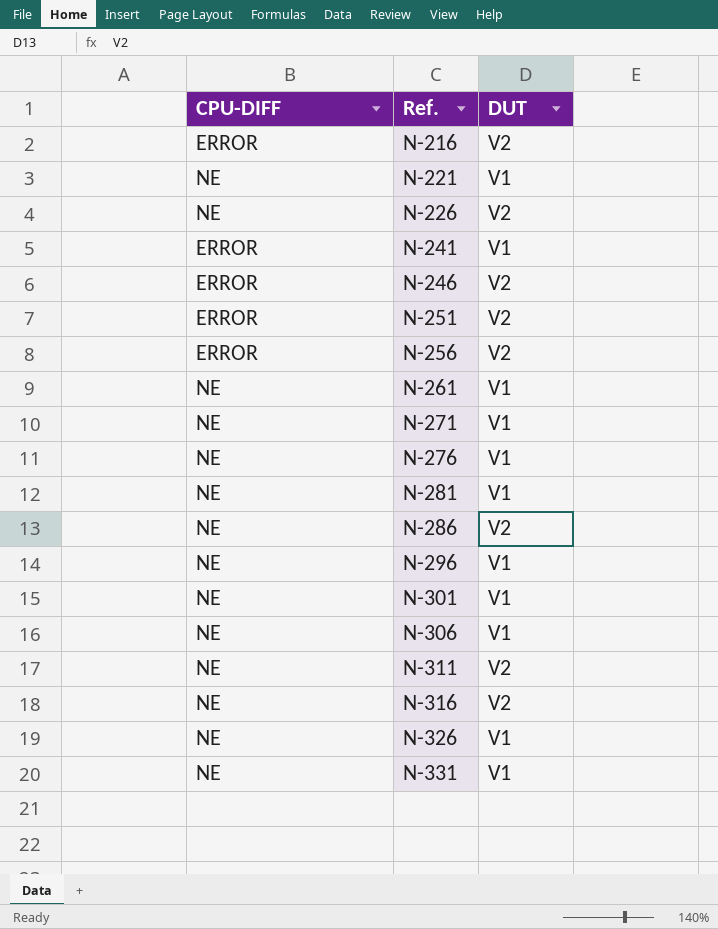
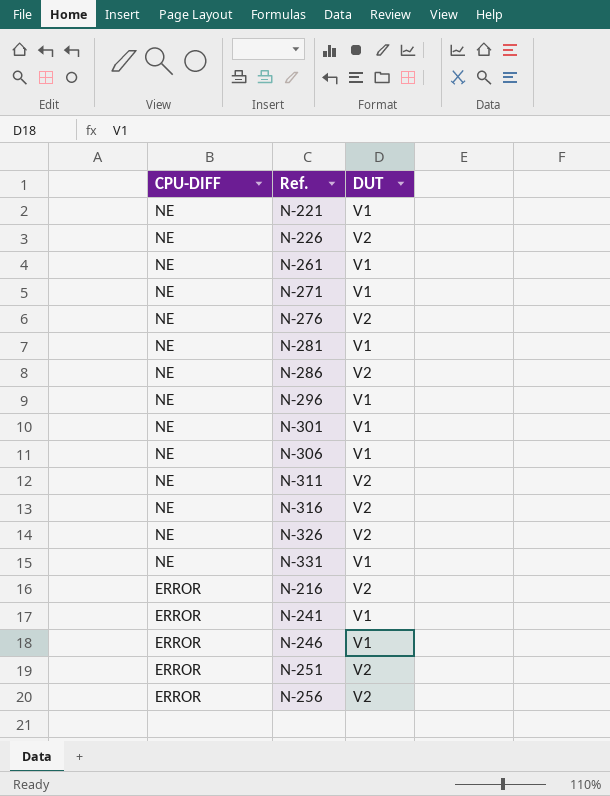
row order: Ref. ascending -> CPU-DIFF descending
N-276 | DUT: V1 -> V2
N-326 | DUT: V1 -> V2
N-246 | DUT: V2 -> V1

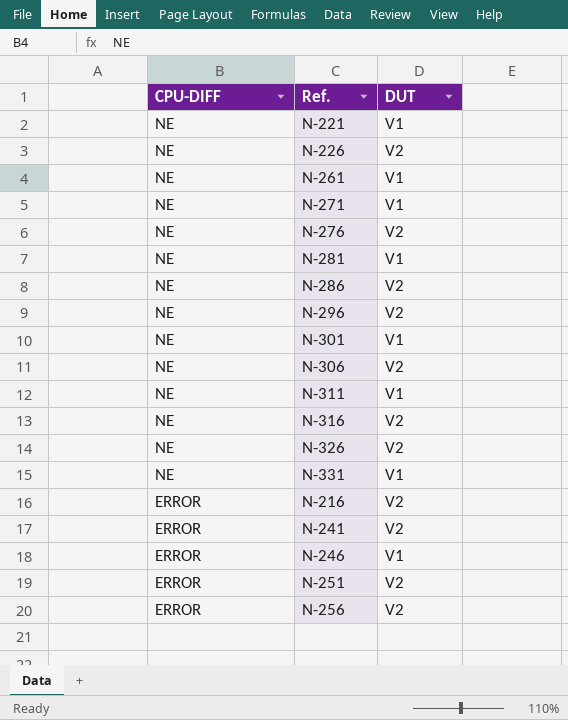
N-296 | DUT: V1 -> V2
N-306 | DUT: V1 -> V2
N-311 | DUT: V2 -> V1
N-241 | DUT: V1 -> V2

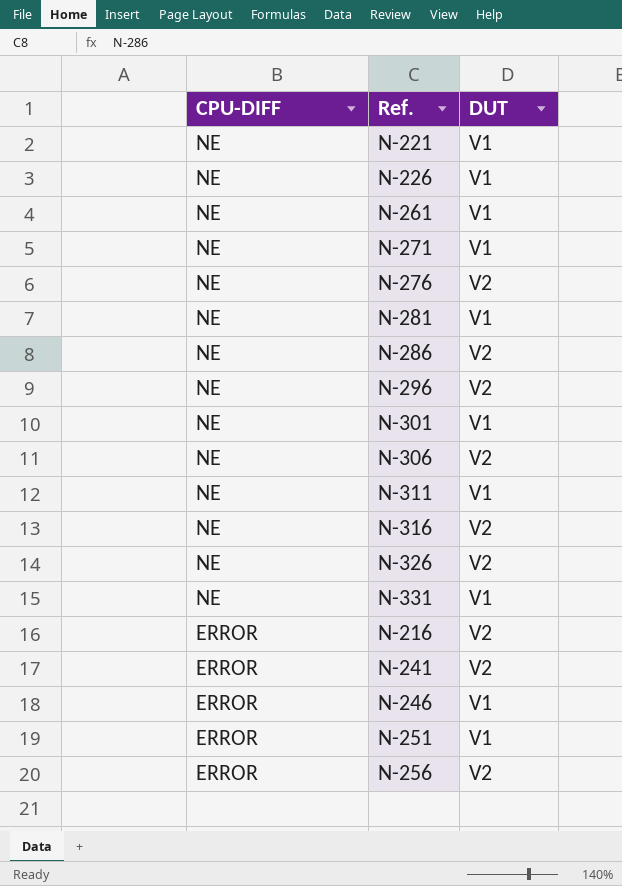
N-226 | DUT: V2 -> V1
N-251 | DUT: V2 -> V1

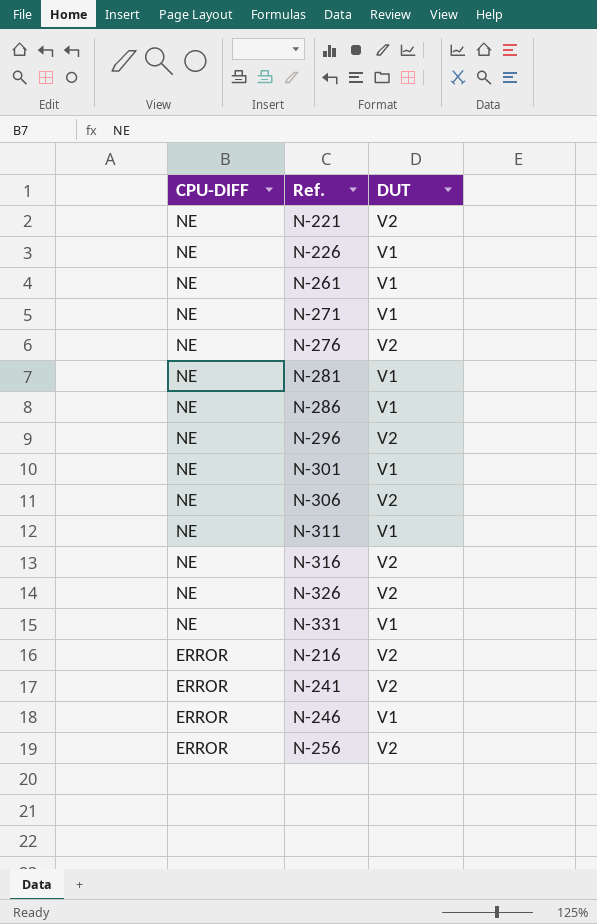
row N-251: ERROR | V1 -> none
N-221 | DUT: V1 -> V2
N-286 | DUT: V2 -> V1

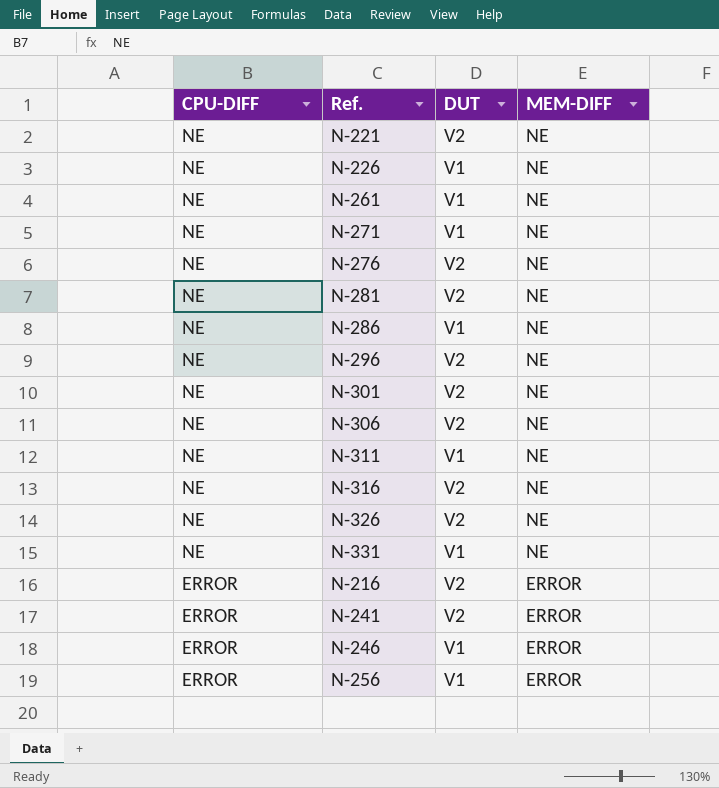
column MEM-DIFF | position: none -> 4
N-281 | DUT: V1 -> V2
N-301 | DUT: V1 -> V2
N-256 | DUT: V2 -> V1

